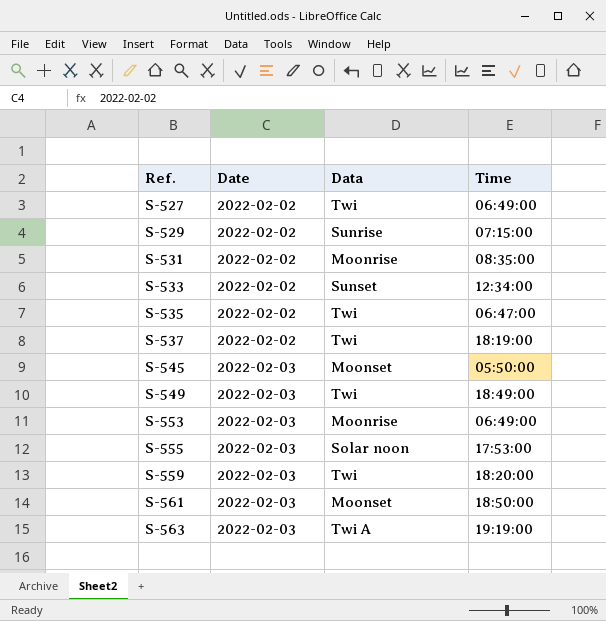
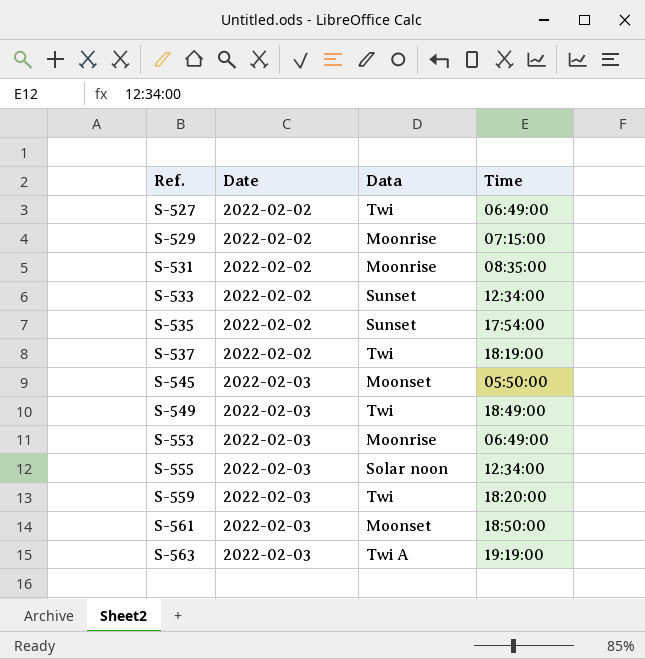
S-529 | Data: Sunrise -> Moonrise
S-535 | Data: Twi -> Sunset
S-535 | Time: 06:47:00 -> 17:54:00
S-555 | Time: 17:53:00 -> 12:34:00

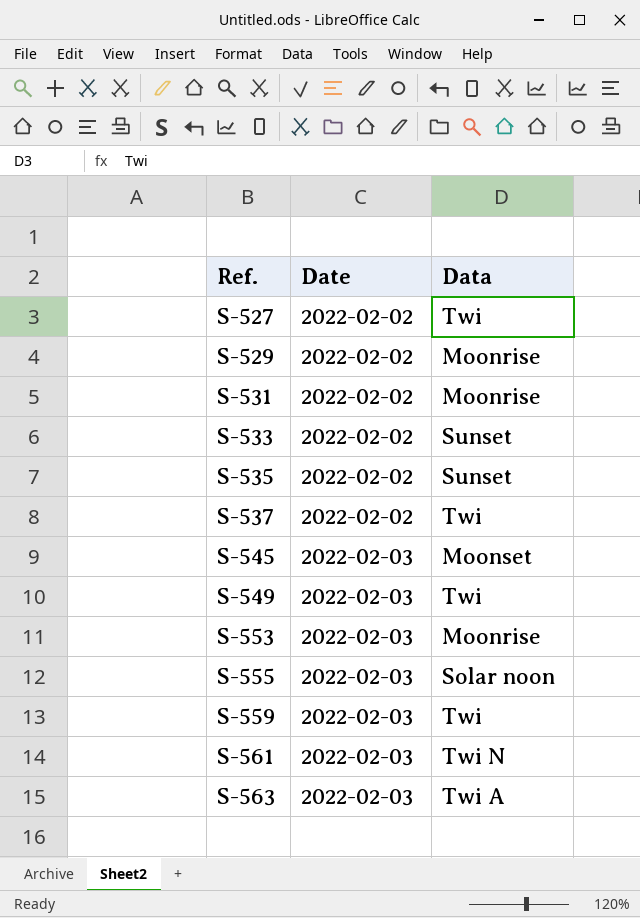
column Time | position: 4 -> none
S-561 | Data: Moonset -> Twi N

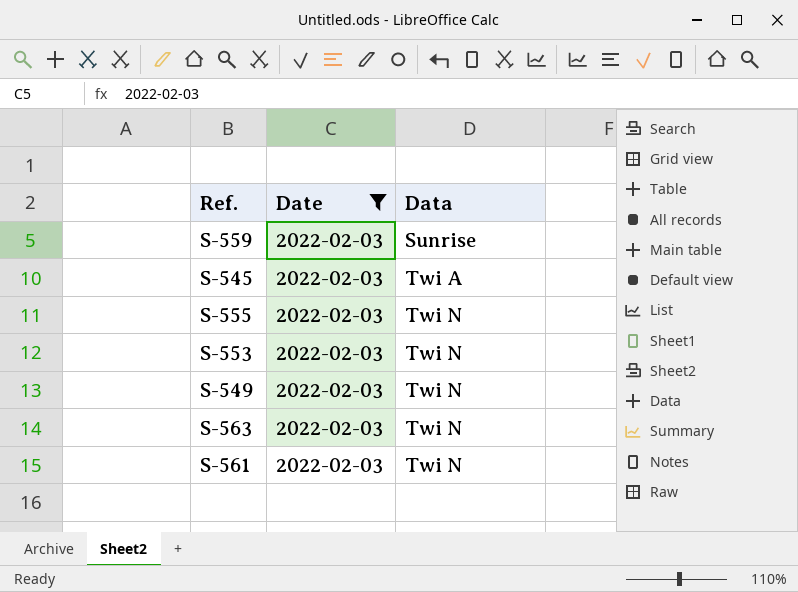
filter: none -> Date = 2022-02-03
row order: Ref. ascending -> Data ascending
S-559 | Data: Twi -> Sunrise
S-545 | Data: Moonset -> Twi A
S-555 | Data: Solar noon -> Twi N
S-553 | Data: Moonrise -> Twi N
S-549 | Data: Twi -> Twi N
S-563 | Data: Twi A -> Twi N

